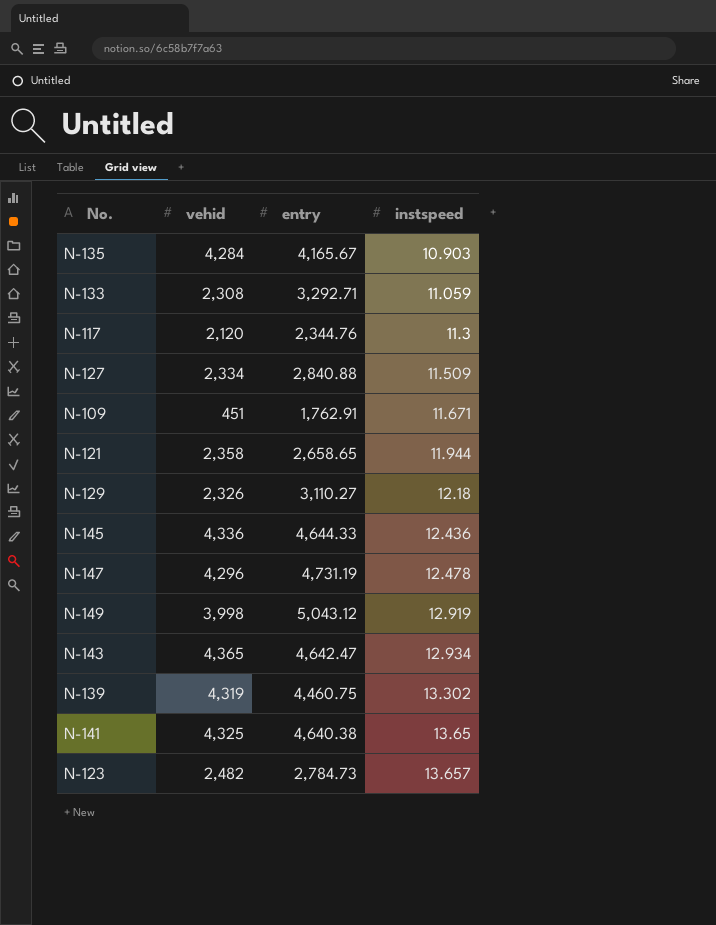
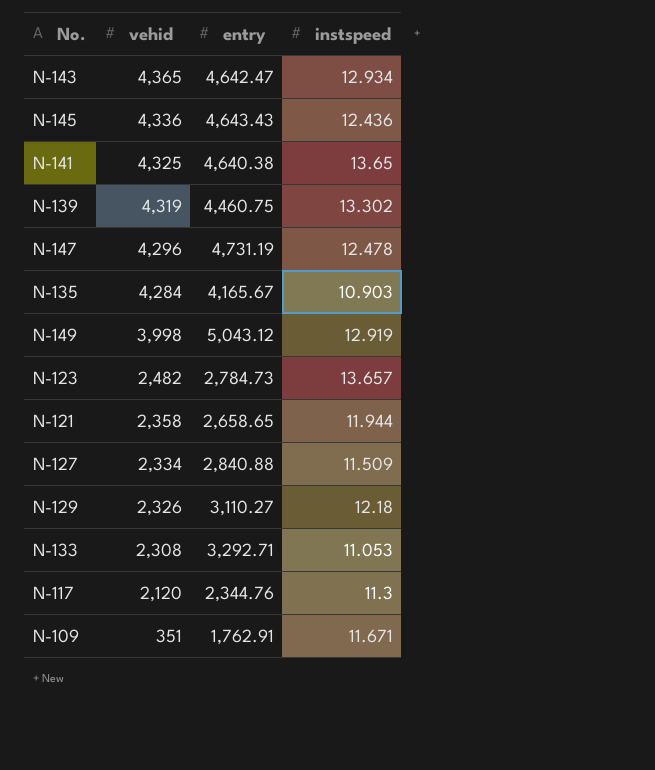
row order: instspeed ascending -> vehid descending
N-145 | entry: 4,644.33 -> 4,643.43
N-133 | instspeed: 11.059 -> 11.053
N-109 | vehid: 451 -> 351

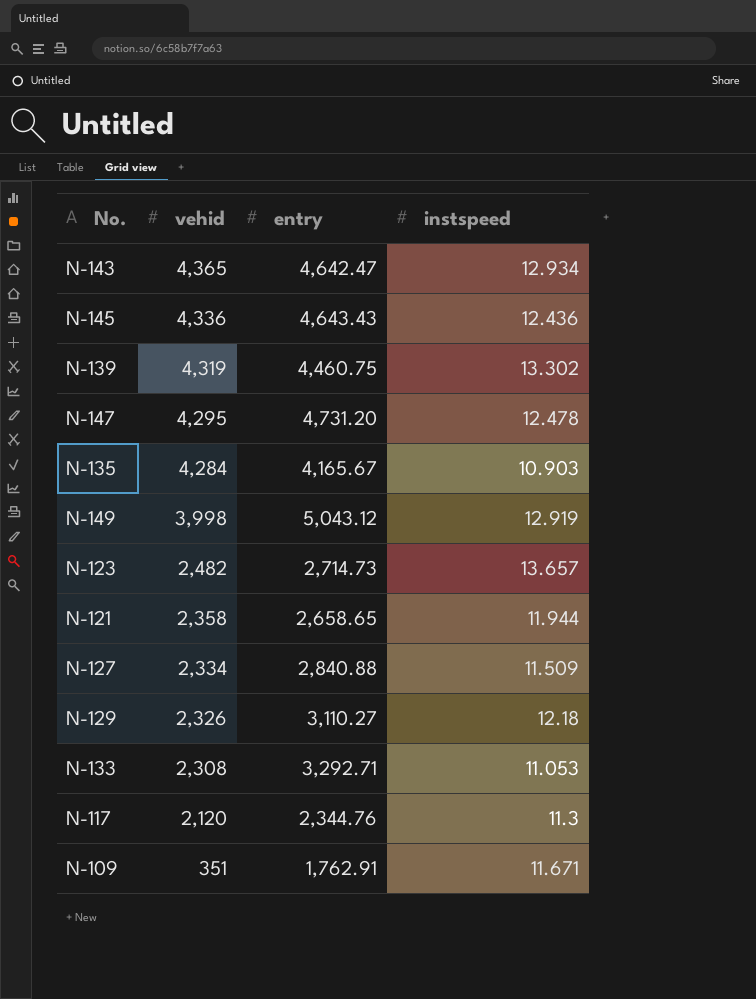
row N-141: 4,325 | 4,640.38 | 13.65 -> none
N-147 | vehid: 4,296 -> 4,295
N-147 | entry: 4,731.19 -> 4,731.20
N-123 | entry: 2,784.73 -> 2,714.73

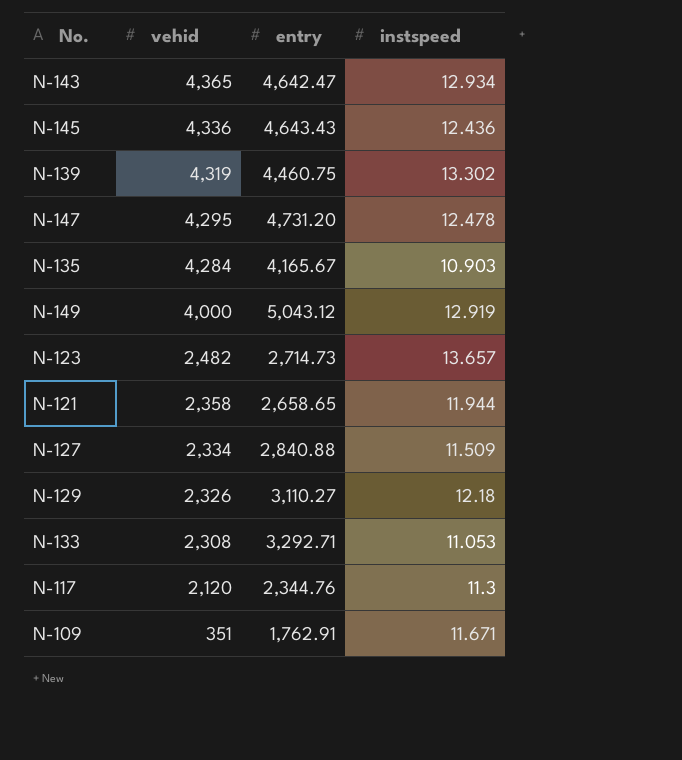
N-149 | vehid: 3,998 -> 4,000

